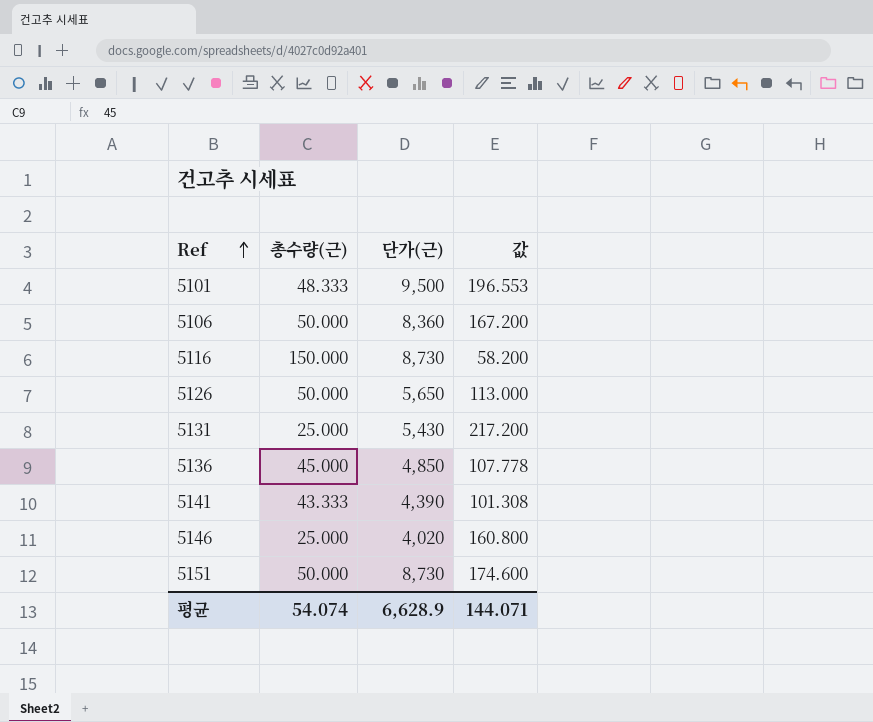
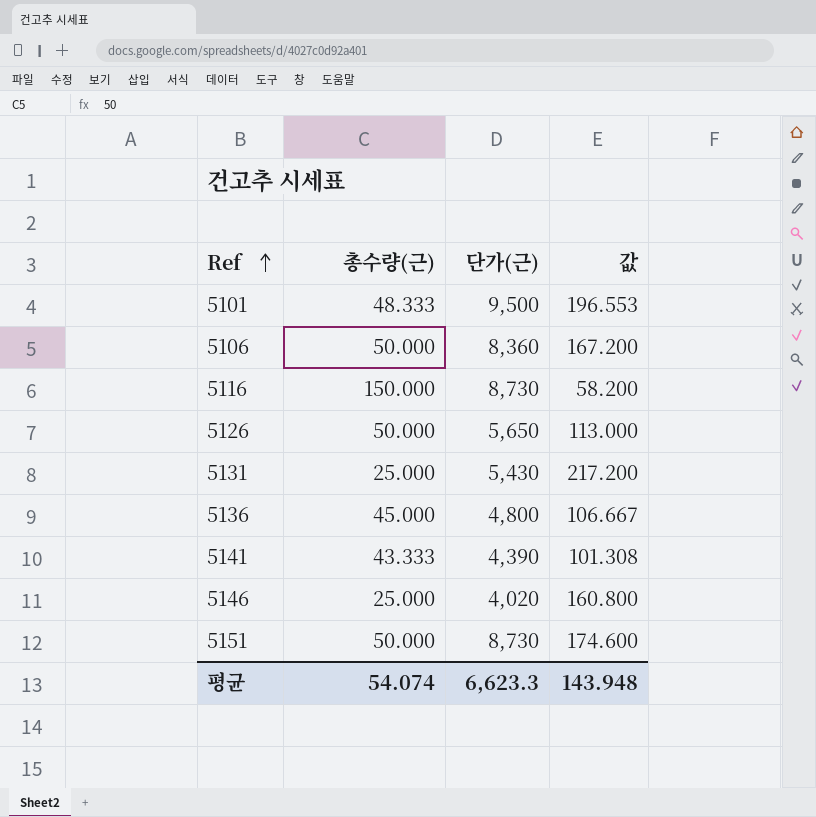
5136 | 단가(근): 4,850 -> 4,800
5136 | 값: 107.778 -> 106.667
평균 | 단가(근): 6,628.9 -> 6,623.3
평균 | 값: 144.071 -> 143.948

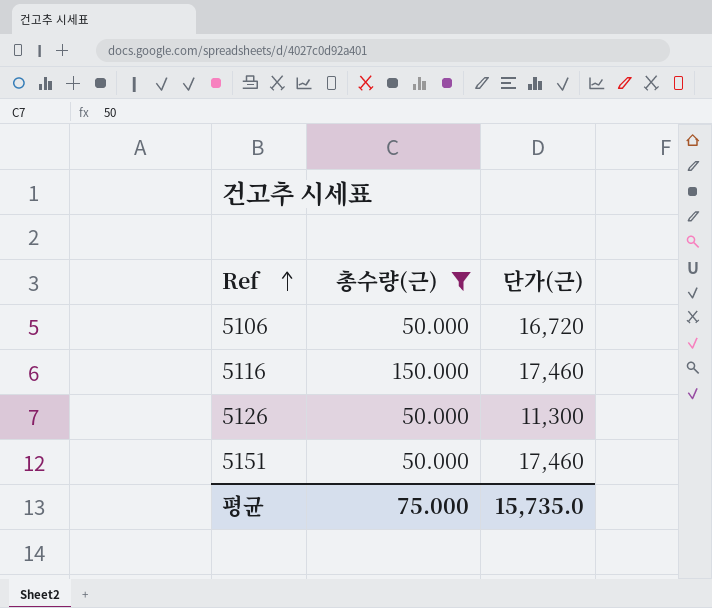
filter: none -> 총수량(근) >= 50.000
column 값 | formula: [단가(근)] / [총수량(근)] -> none
5106 | 단가(근): 8,360 -> 16,720
5116 | 단가(근): 8,730 -> 17,460
5126 | 단가(근): 5,650 -> 11,300
5151 | 단가(근): 8,730 -> 17,460
평균 | 총수량(근): 54.074 -> 75.000
평균 | 단가(근): 6,623.3 -> 15,735.0

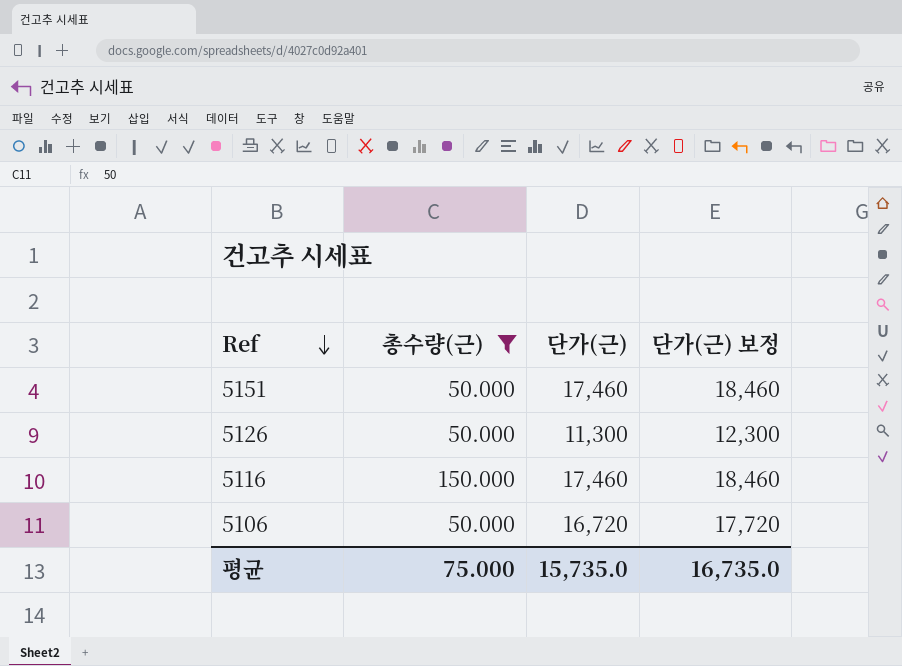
row order: Ref ascending -> Ref descending
column 단가(근) 보정 | formula: none -> [단가(근)] + 1000

